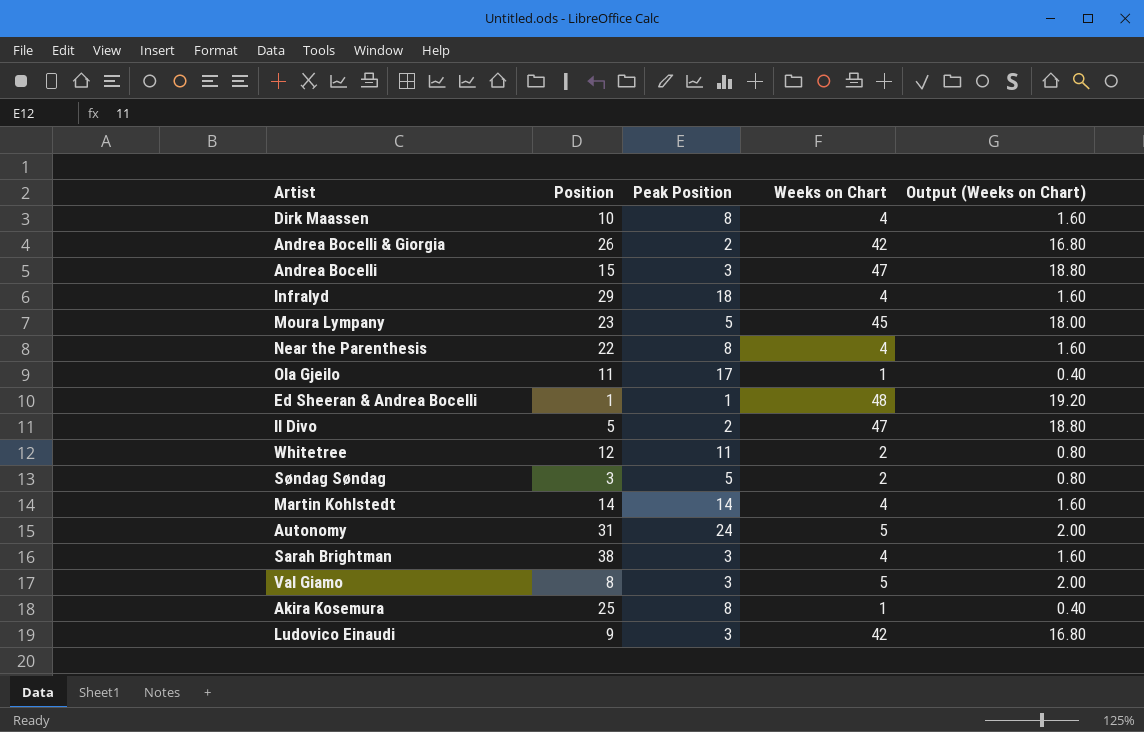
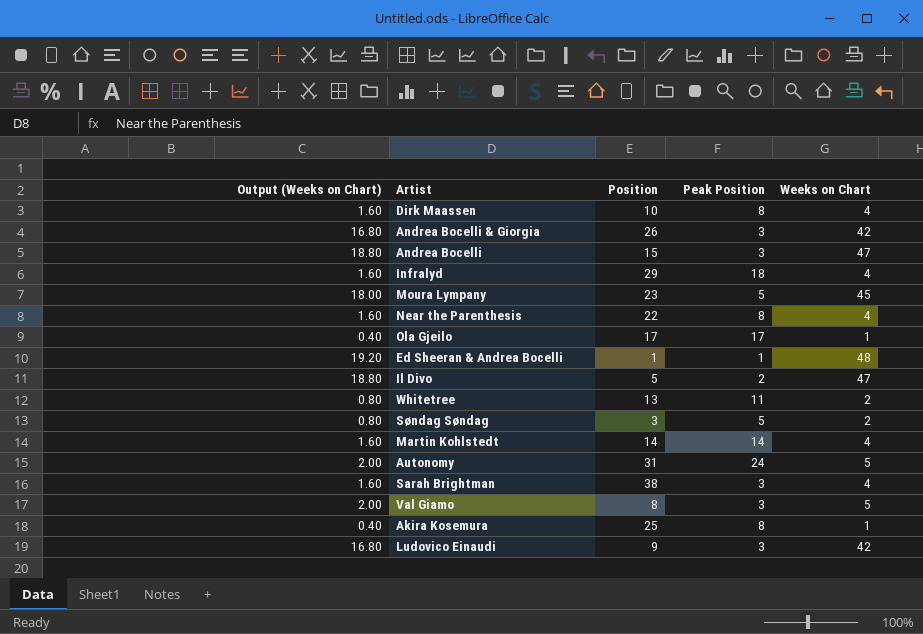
column Output (Weeks on Chart) | position: 5 -> 1
Andrea Bocelli & Giorgia | Peak Position: 2 -> 3
Ola Gjeilo | Position: 11 -> 17
Whitetree | Position: 12 -> 13

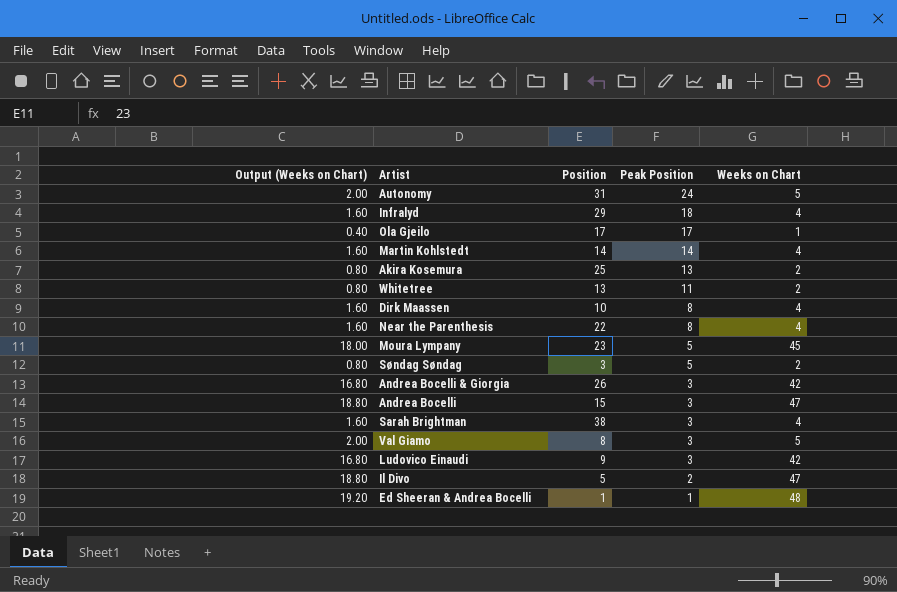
row order: none -> Peak Position descending
Akira Kosemura | Output (Weeks on Chart): 0.40 -> 0.80
Akira Kosemura | Peak Position: 8 -> 13
Akira Kosemura | Weeks on Chart: 1 -> 2

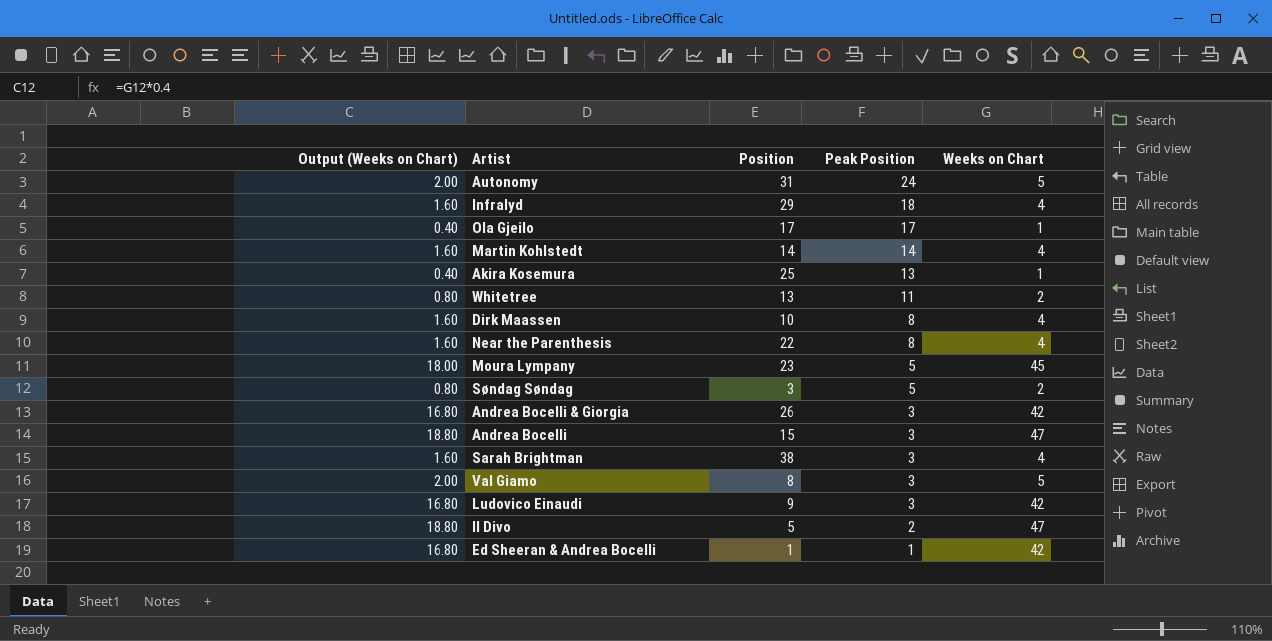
Akira Kosemura | Output (Weeks on Chart): 0.80 -> 0.40
Akira Kosemura | Weeks on Chart: 2 -> 1
Ed Sheeran & Andrea Bocelli | Output (Weeks on Chart): 19.20 -> 16.80
Ed Sheeran & Andrea Bocelli | Weeks on Chart: 48 -> 42

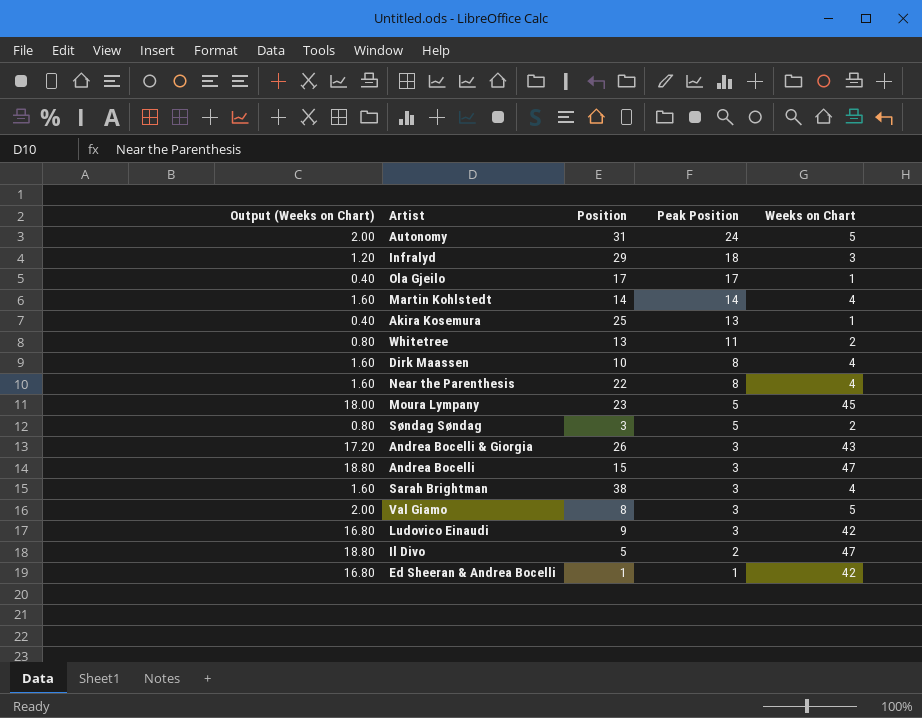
Infralyd | Output (Weeks on Chart): 1.60 -> 1.20
Infralyd | Weeks on Chart: 4 -> 3
Andrea Bocelli & Giorgia | Output (Weeks on Chart): 16.80 -> 17.20
Andrea Bocelli & Giorgia | Weeks on Chart: 42 -> 43

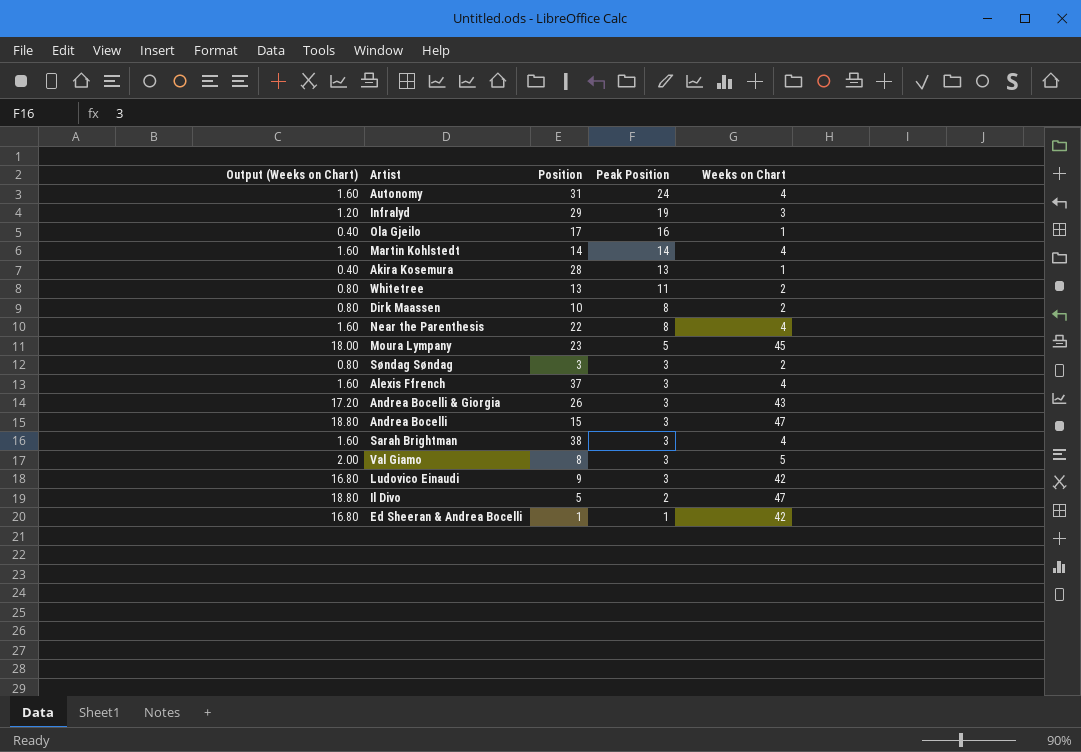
Autonomy | Output (Weeks on Chart): 2.00 -> 1.60
Autonomy | Weeks on Chart: 5 -> 4
Infralyd | Peak Position: 18 -> 19
Ola Gjeilo | Peak Position: 17 -> 16
Akira Kosemura | Position: 25 -> 28
Dirk Maassen | Output (Weeks on Chart): 1.60 -> 0.80
Dirk Maassen | Weeks on Chart: 4 -> 2
Søndag Søndag | Peak Position: 5 -> 3
row Alexis Ffrench: none -> 1.60 | 37 | 3 | 4

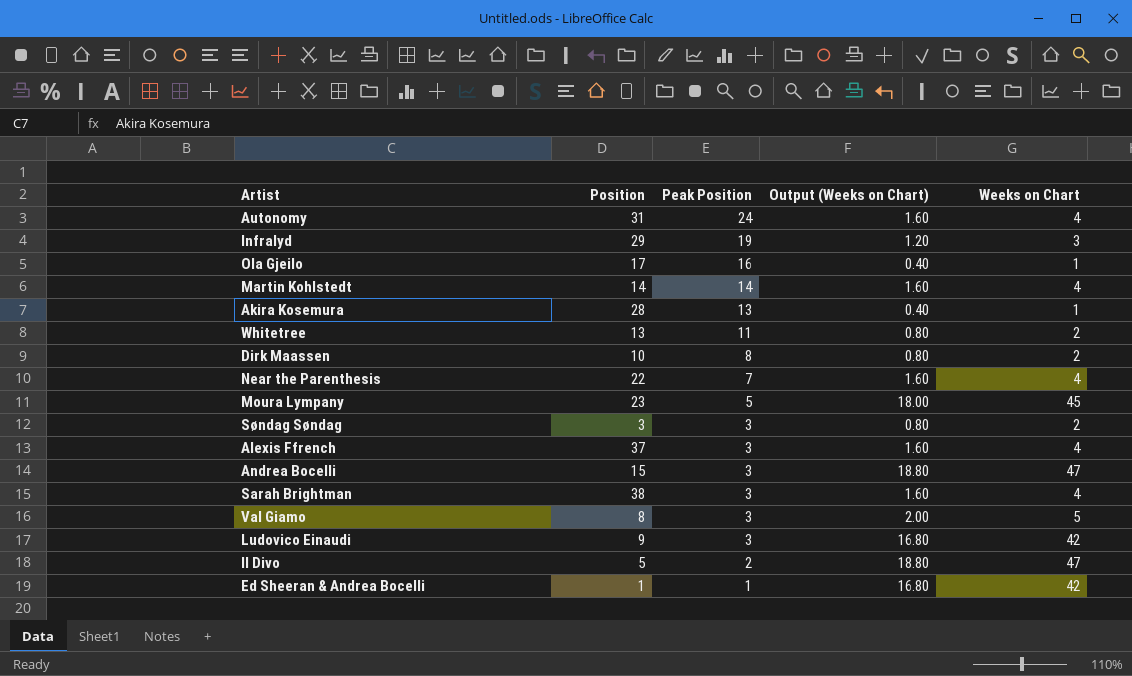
column Output (Weeks on Chart) | position: 1 -> 4
row Andrea Bocelli & Giorgia: 17.20 | 26 | 3 | 43 -> none
Near the Parenthesis | Peak Position: 8 -> 7

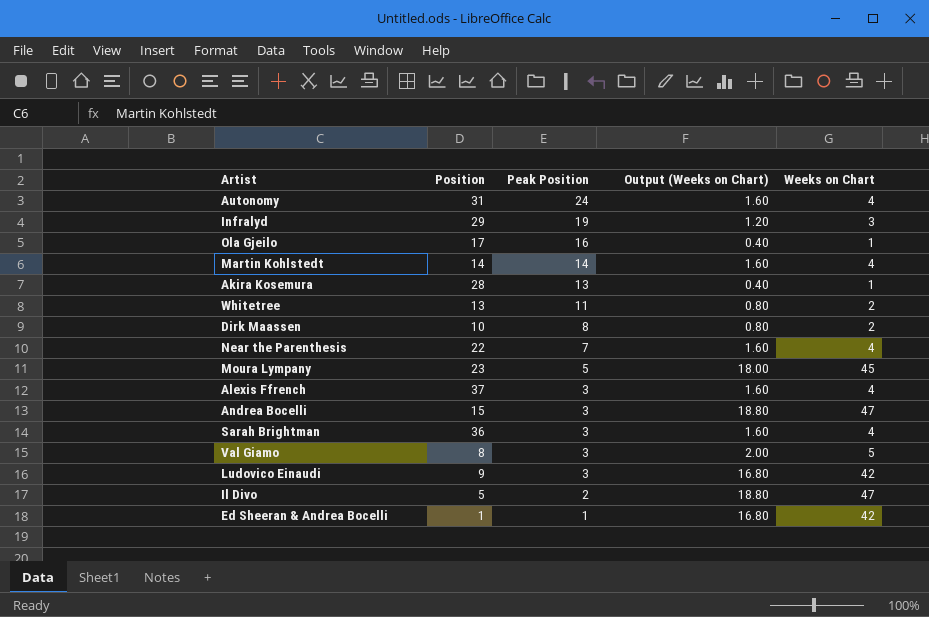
row Søndag Søndag: 3 | 3 | 0.80 | 2 -> none
Sarah Brightman | Position: 38 -> 36

